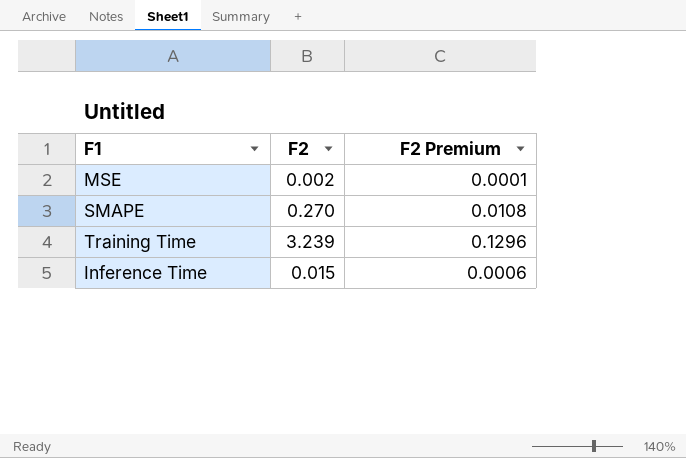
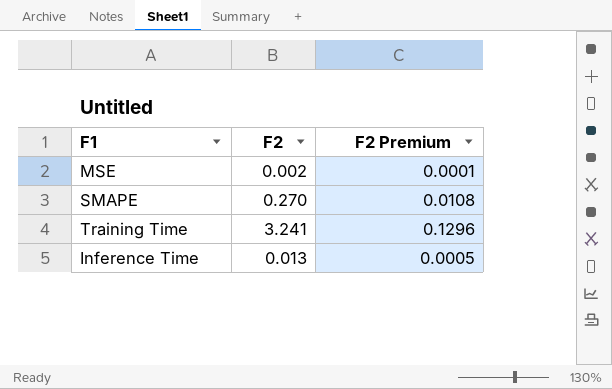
Training Time | F2: 3.239 -> 3.241
Inference Time | F2: 0.015 -> 0.013
Inference Time | F2 Premium: 0.0006 -> 0.0005

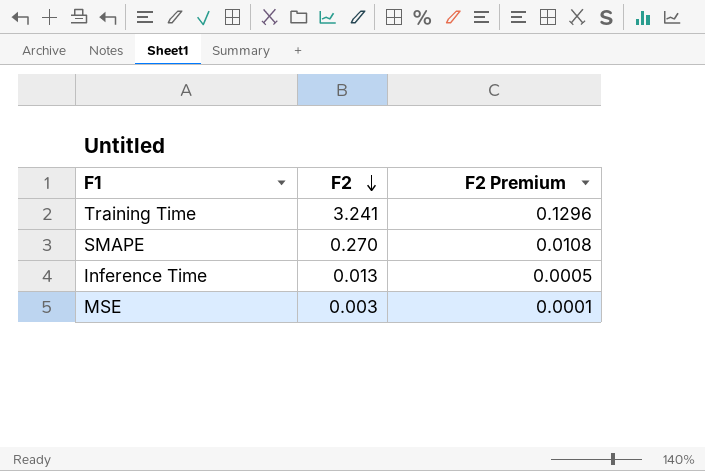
row order: none -> F2 descending
MSE | F2: 0.002 -> 0.003

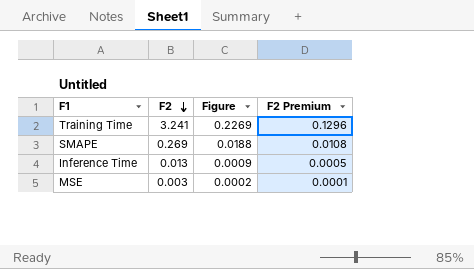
column Figure | formula: none -> [F2] * 0.07
SMAPE | F2: 0.270 -> 0.269

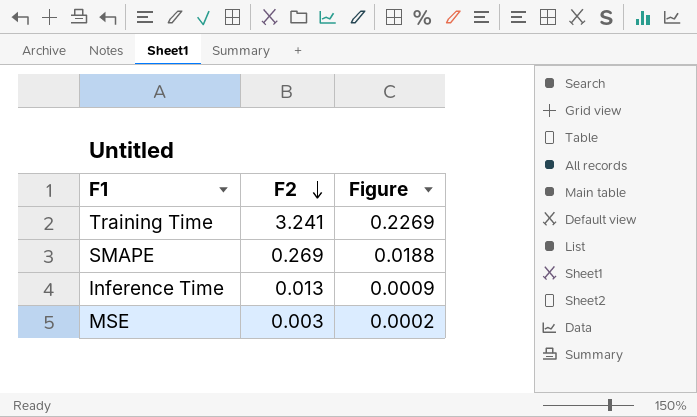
column F2 Premium | formula: [F2] * 0.04 -> none

